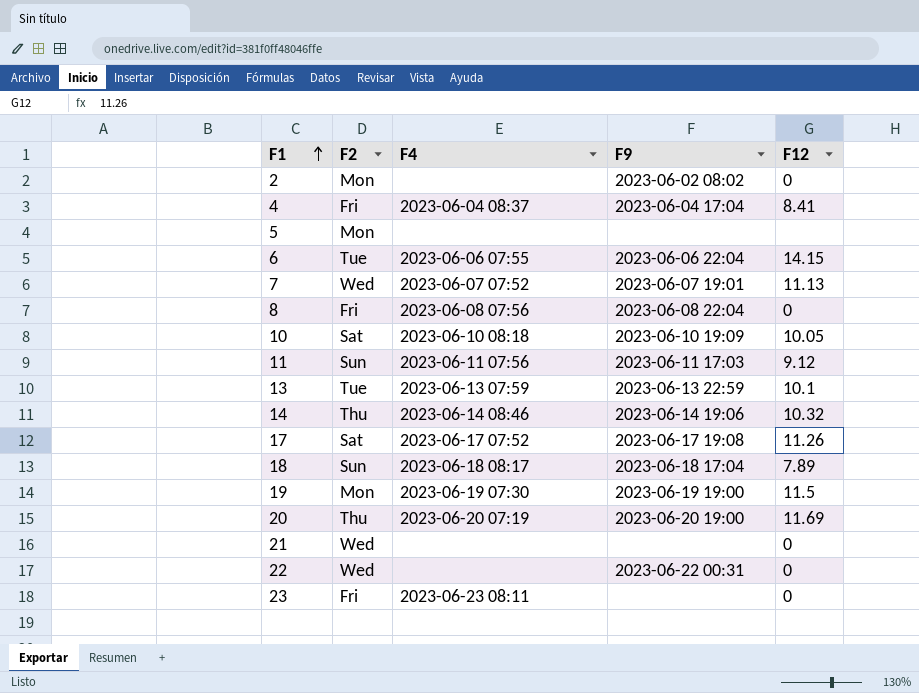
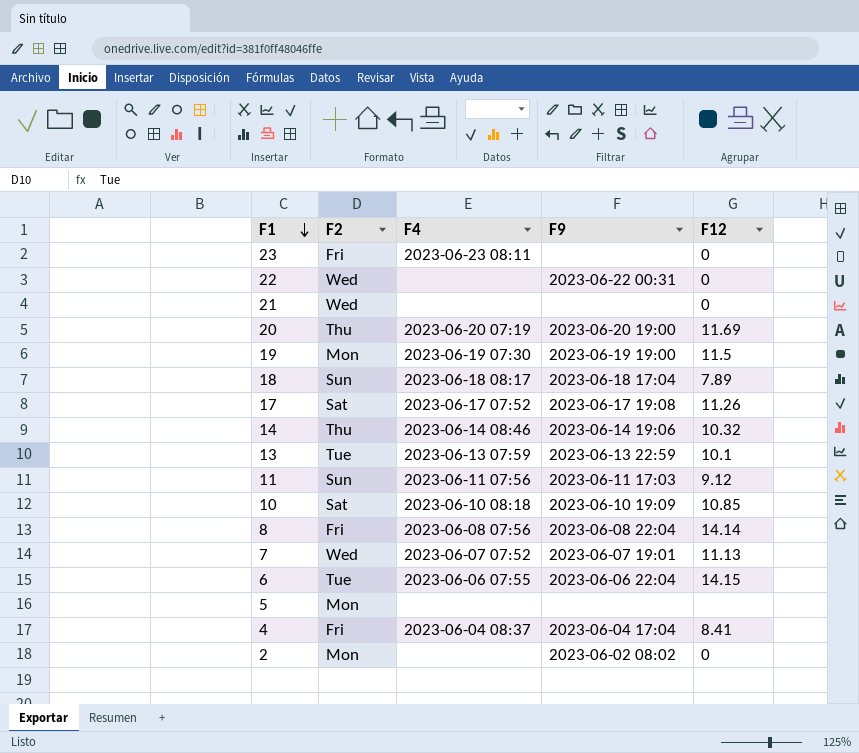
row order: F1 ascending -> F1 descending
10 | F12: 10.05 -> 10.85
8 | F12: 0 -> 14.14

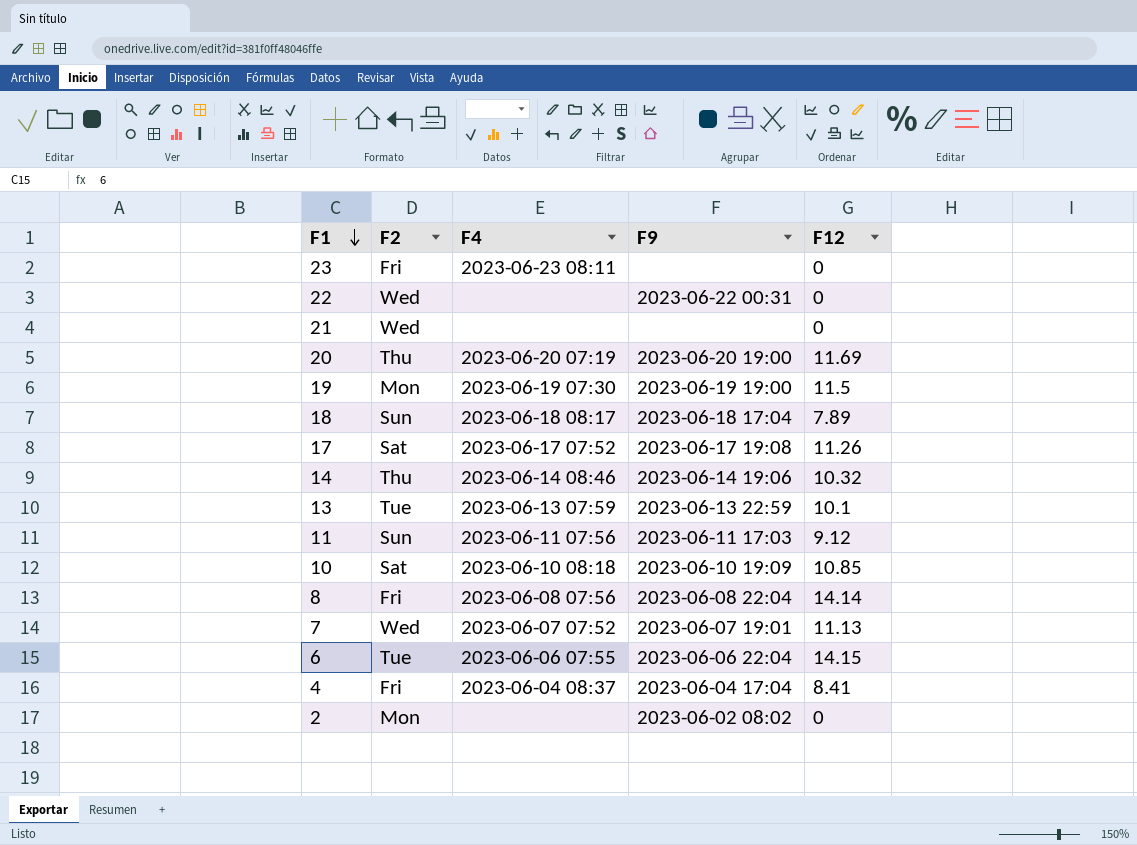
row 5: Mon | none | none | none -> none

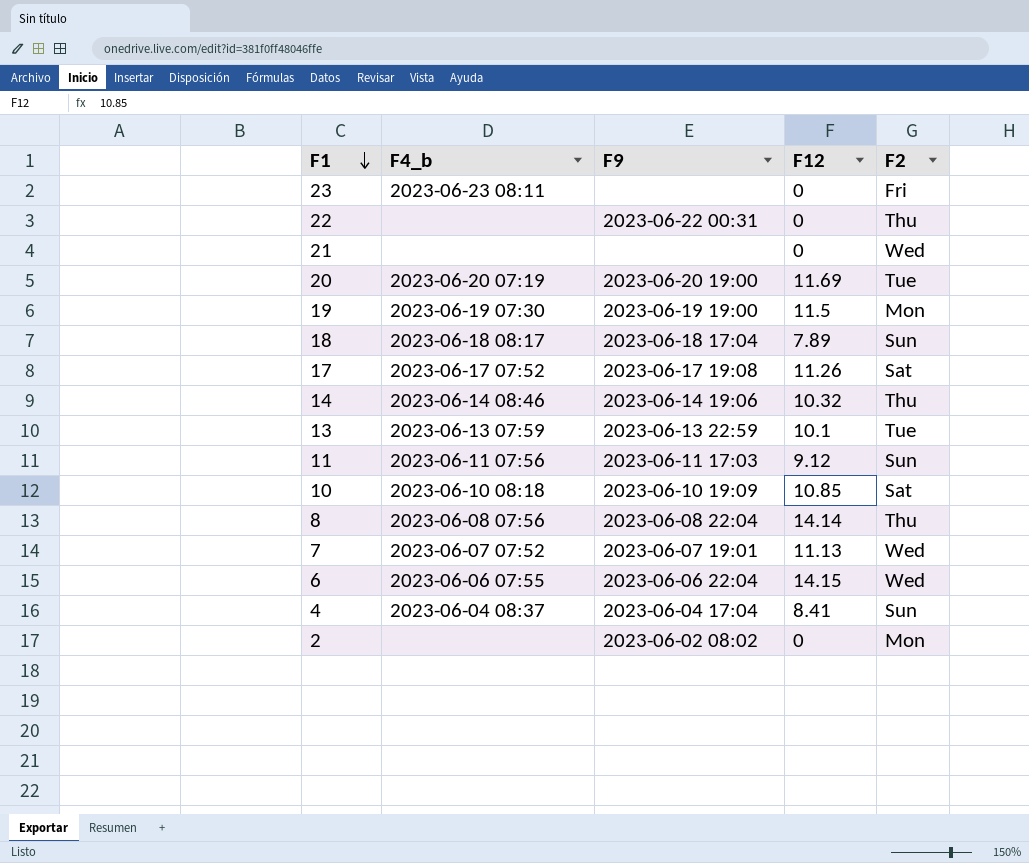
column name: F4 -> F4_b
column F2 | position: 2 -> 5
22 | F2: Wed -> Thu
20 | F2: Thu -> Tue
8 | F2: Fri -> Thu
6 | F2: Tue -> Wed
4 | F2: Fri -> Sun

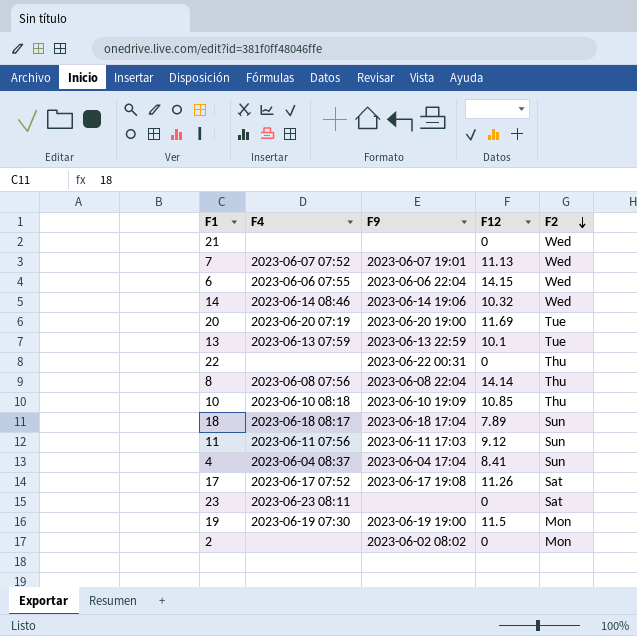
row order: F1 descending -> F2 descending
column name: F4_b -> F4
14 | F2: Thu -> Wed
10 | F2: Sat -> Thu
23 | F2: Fri -> Sat

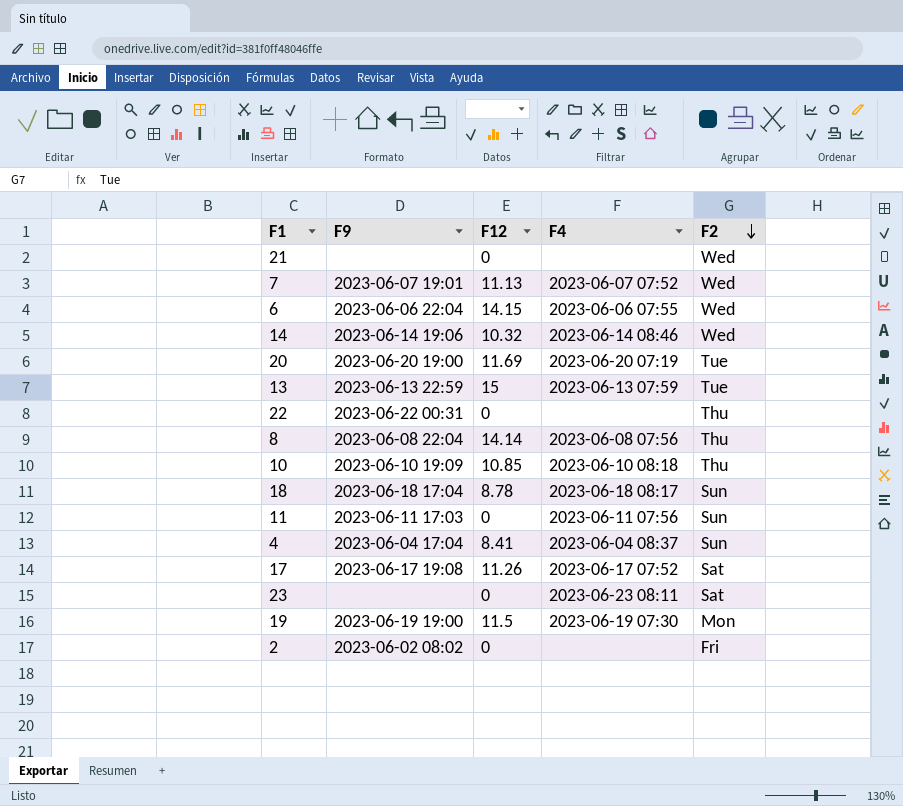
column F4 | position: 2 -> 4
13 | F12: 10.1 -> 15
18 | F12: 7.89 -> 8.78
11 | F12: 9.12 -> 0
2 | F2: Mon -> Fri

